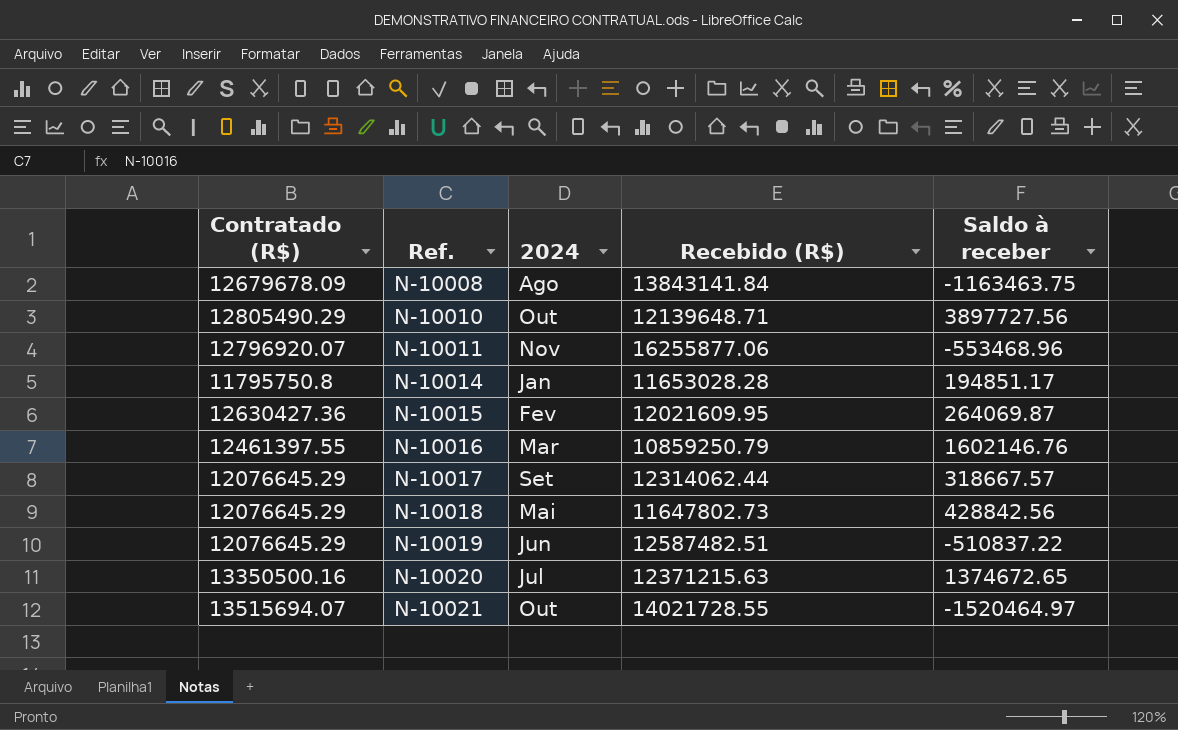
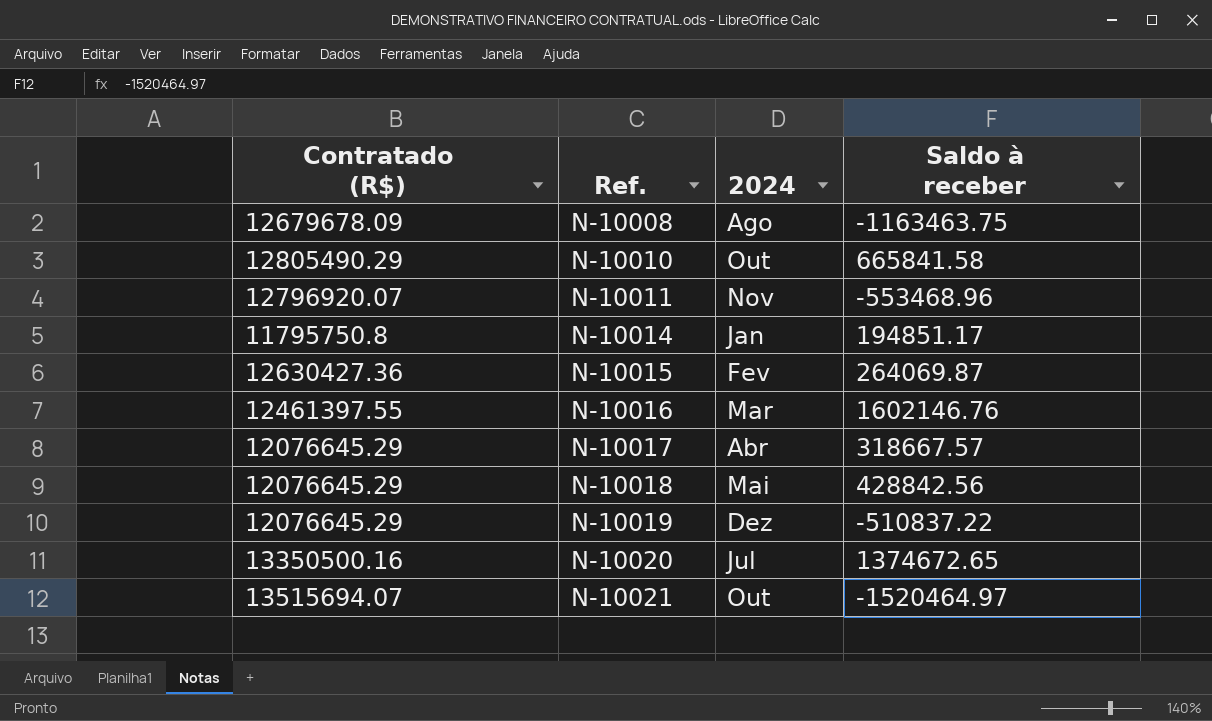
column Recebido (R$) | position: 4 -> none
N-10010 | Saldo à receber: 3897727.56 -> 665841.58
N-10017 | 2024: Set -> Abr
N-10019 | 2024: Jun -> Dez

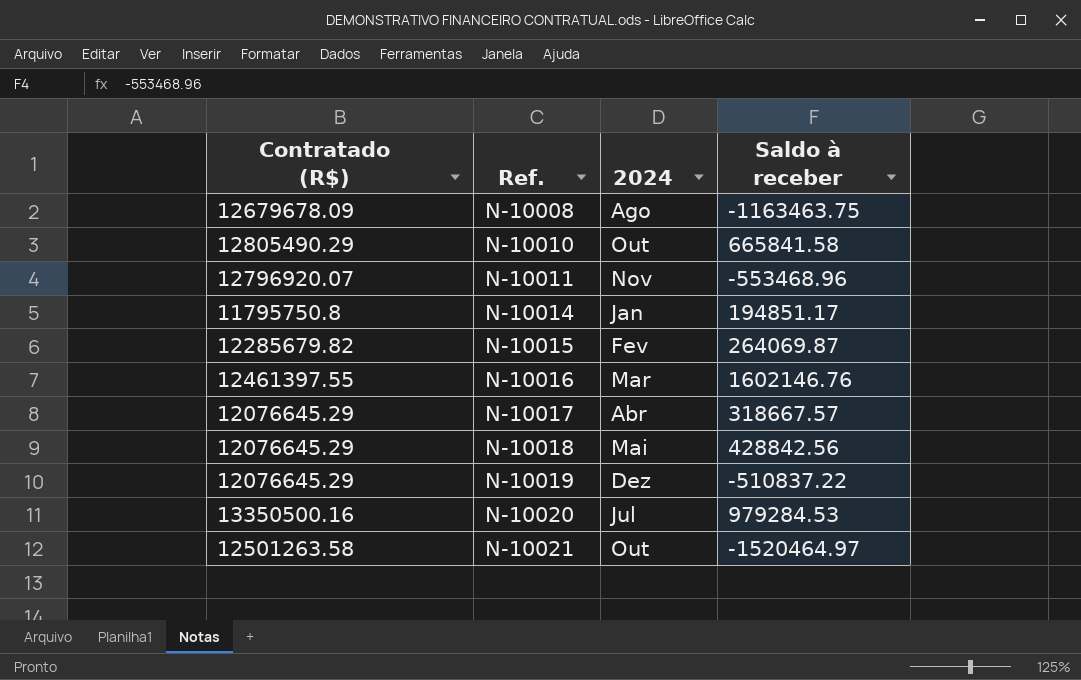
N-10015 | Contratado (R$): 12630427.36 -> 12285679.82
N-10020 | Saldo à receber: 1374672.65 -> 979284.53
N-10021 | Contratado (R$): 13515694.07 -> 12501263.58

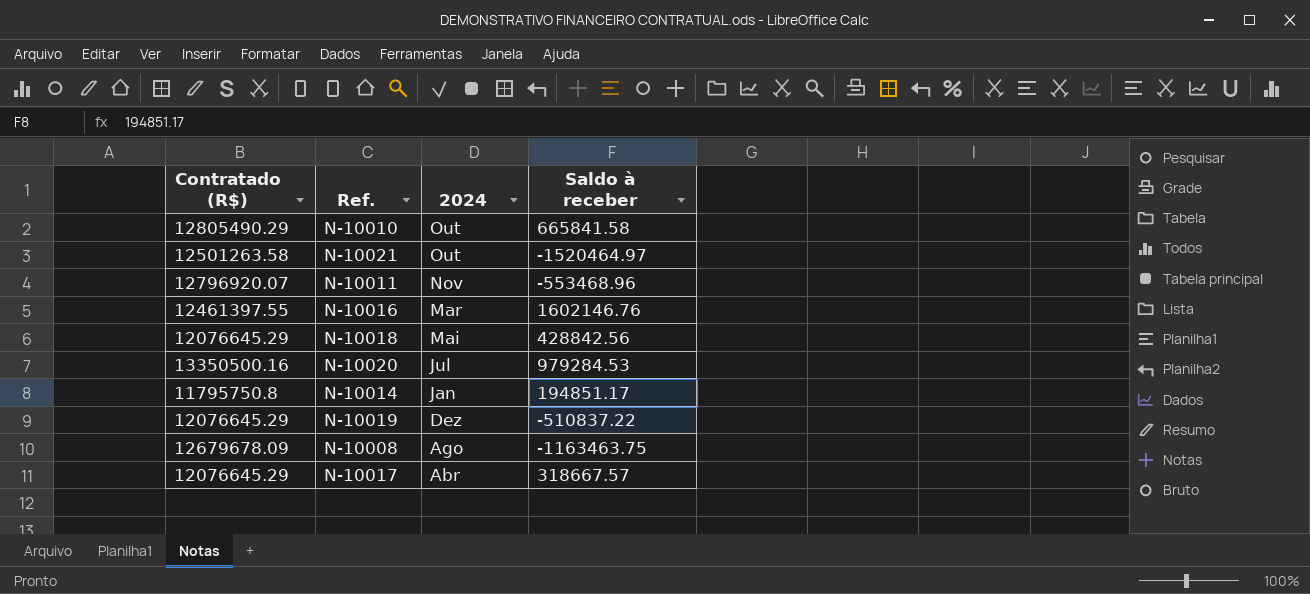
row order: Ref. ascending -> 2024 descending
row N-10015: 12285679.82 | Fev | 264069.87 -> none

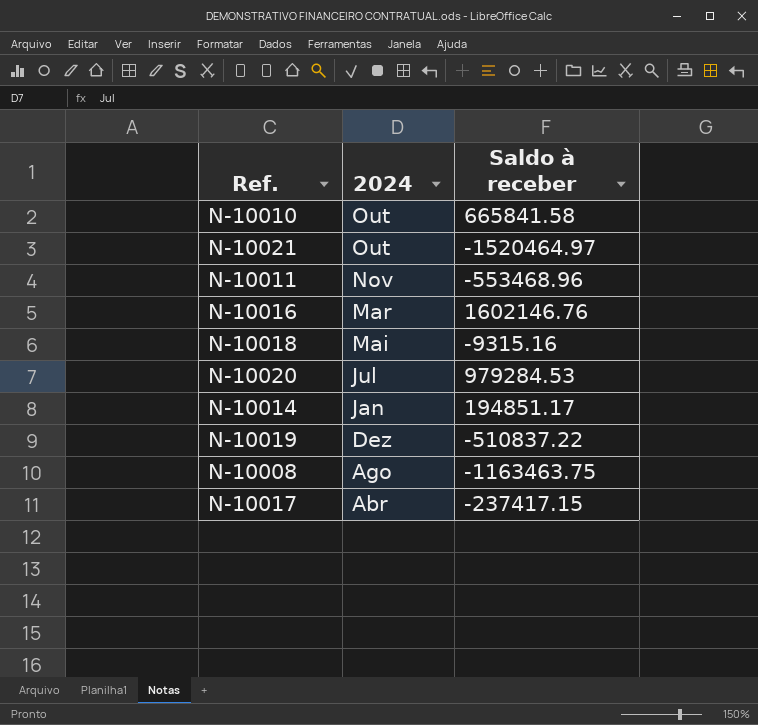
column Contratado (R$) | position: 1 -> none
N-10018 | Saldo à receber: 428842.56 -> -9315.16
N-10017 | Saldo à receber: 318667.57 -> -237417.15

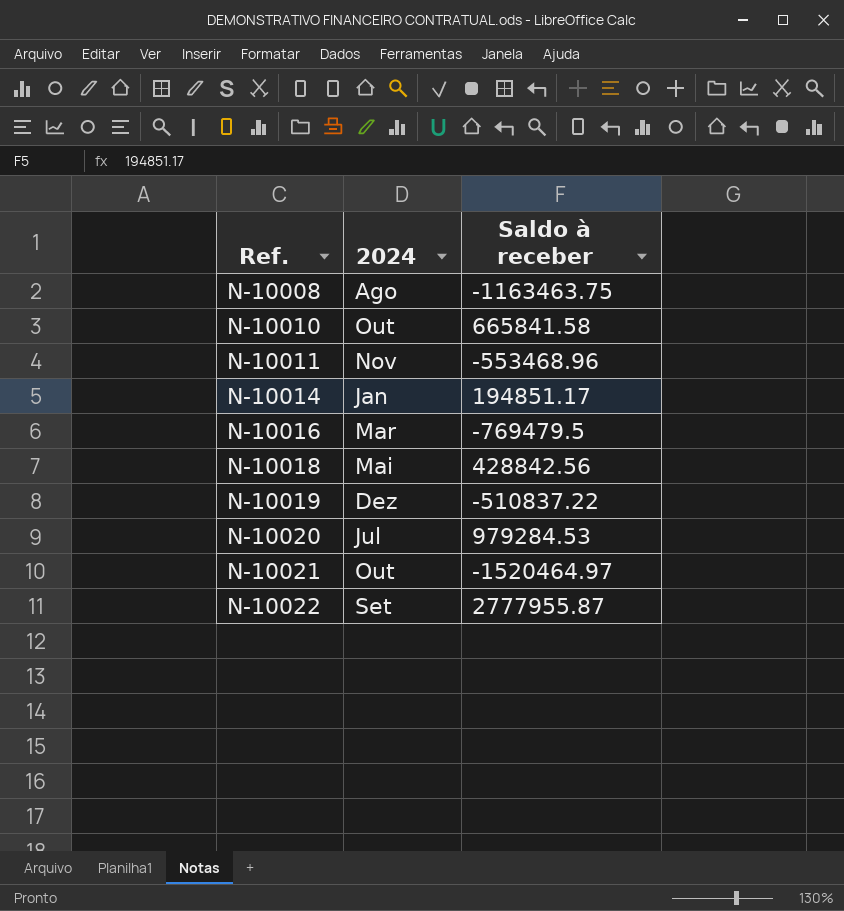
row order: 2024 descending -> Ref. ascending
row N-10017: Abr | -237417.15 -> none
N-10016 | Saldo à receber: 1602146.76 -> -769479.5
N-10018 | Saldo à receber: -9315.16 -> 428842.56
row N-10022: none -> Set | 2777955.87

